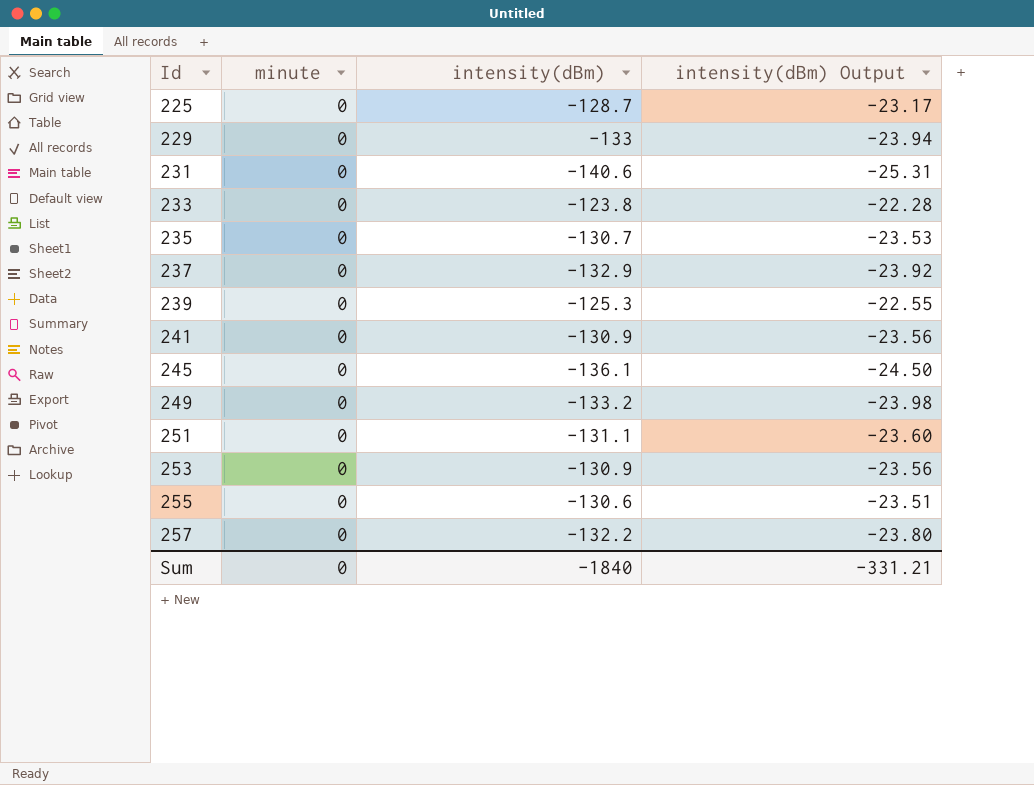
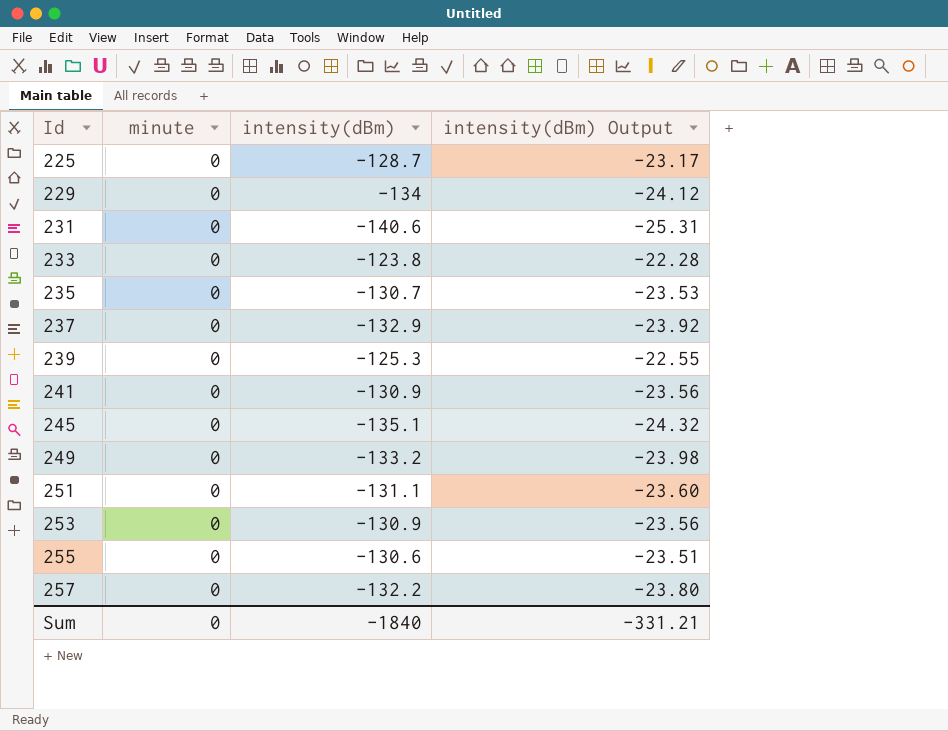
229 | intensity(dBm): -133 -> -134
229 | intensity(dBm) Output: -23.94 -> -24.12
245 | intensity(dBm): -136.1 -> -135.1
245 | intensity(dBm) Output: -24.50 -> -24.32

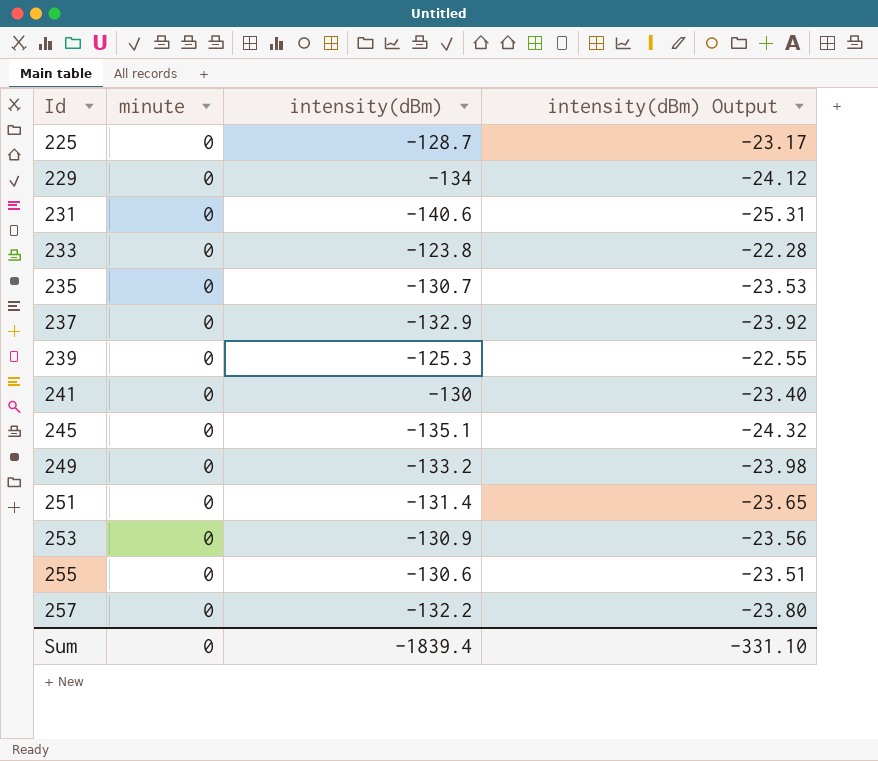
241 | intensity(dBm): -130.9 -> -130
241 | intensity(dBm) Output: -23.56 -> -23.40
251 | intensity(dBm): -131.1 -> -131.4
251 | intensity(dBm) Output: -23.60 -> -23.65
Sum | intensity(dBm): -1840 -> -1839.4
Sum | intensity(dBm) Output: -331.21 -> -331.10

